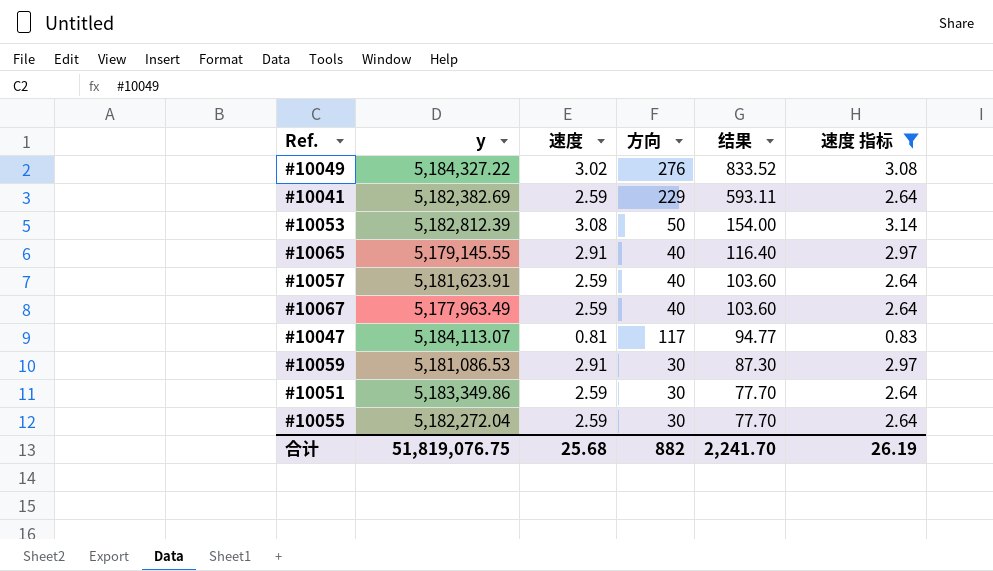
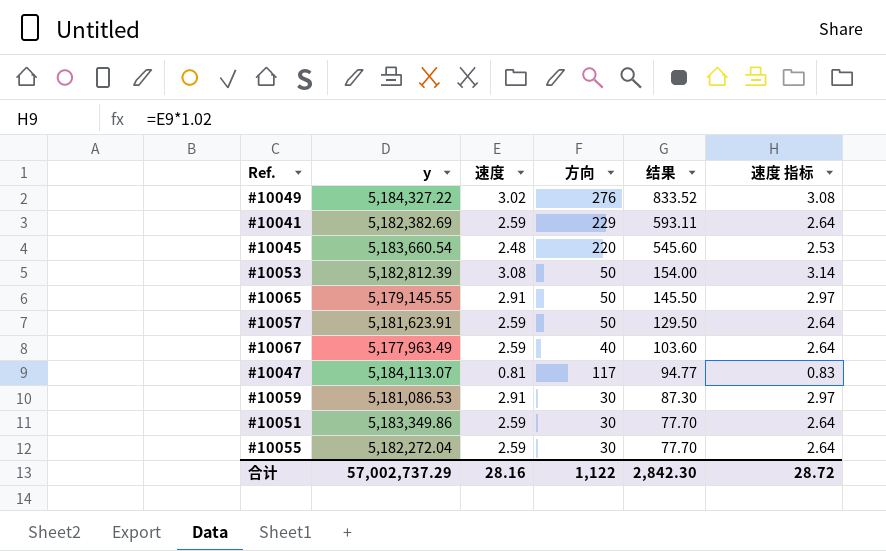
filter: 速度 指标 != 2.53 -> none
#10065 | 方向: 40 -> 50
#10065 | 结果: 116.40 -> 145.50
#10057 | 方向: 40 -> 50
#10057 | 结果: 103.60 -> 129.50
合计 | y: 51,819,076.75 -> 57,002,737.29
合计 | 速度: 25.68 -> 28.16
合计 | 方向: 882 -> 1,122
合计 | 结果: 2,241.70 -> 2,842.30
合计 | 速度 指标: 26.19 -> 28.72

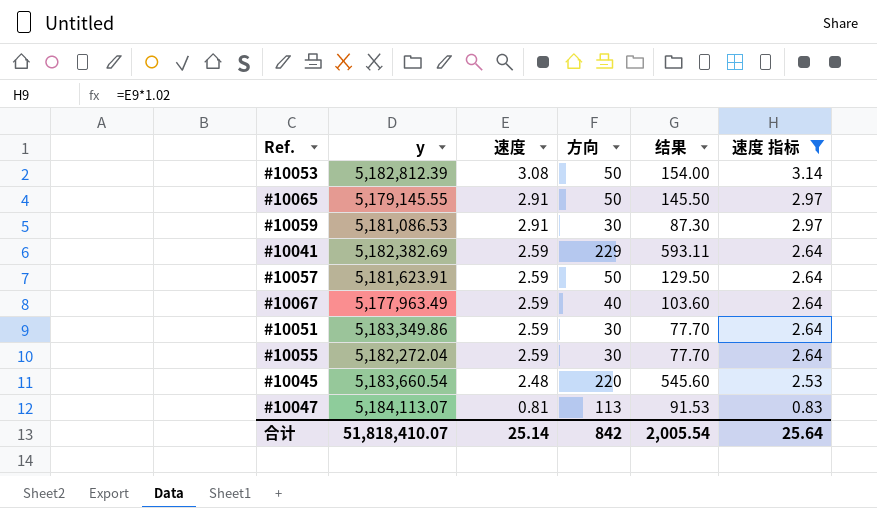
filter: none -> 速度 指标 != 3.08
row order: 结果 descending -> 速度 descending
#10047 | 方向: 117 -> 113
#10047 | 结果: 94.77 -> 91.53
合计 | y: 57,002,737.29 -> 51,818,410.07
合计 | 速度: 28.16 -> 25.14
合计 | 方向: 1,122 -> 842
合计 | 结果: 2,842.30 -> 2,005.54
合计 | 速度 指标: 28.72 -> 25.64

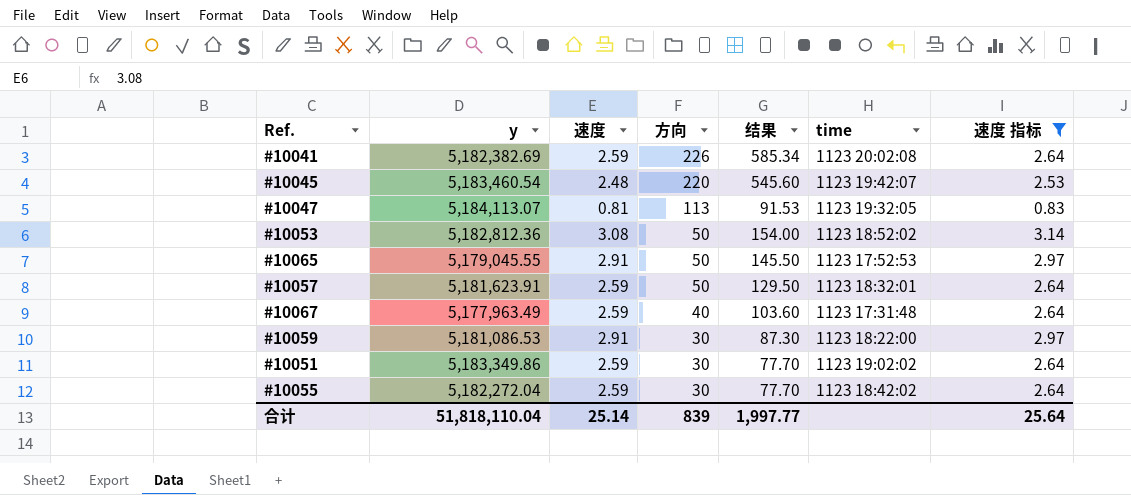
row order: 速度 descending -> 方向 descending
column time | position: none -> 6
#10041 | 方向: 229 -> 226
#10041 | 结果: 593.11 -> 585.34
#10045 | y: 5,183,660.54 -> 5,183,460.54
#10053 | y: 5,182,812.39 -> 5,182,812.36
#10065 | y: 5,179,145.55 -> 5,179,045.55
合计 | y: 51,818,410.07 -> 51,818,110.04
合计 | 方向: 842 -> 839
合计 | 结果: 2,005.54 -> 1,997.77

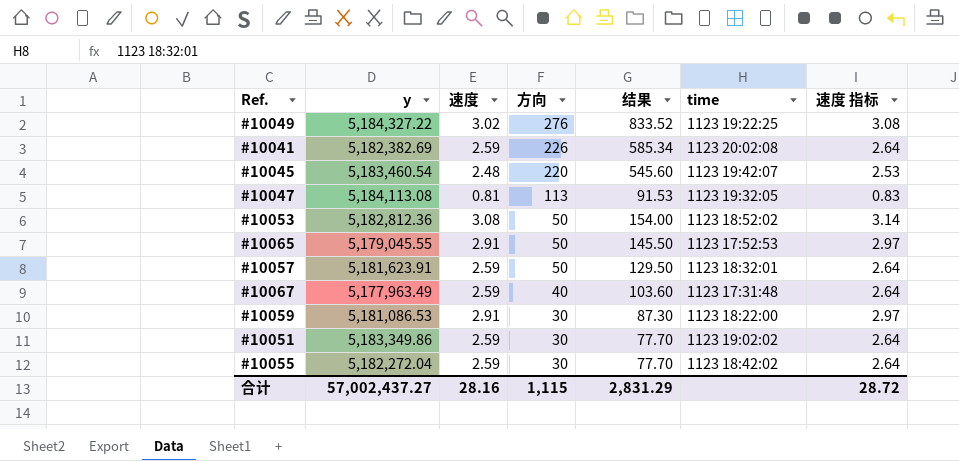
filter: 速度 指标 != 3.08 -> none
#10047 | y: 5,184,113.07 -> 5,184,113.08
合计 | y: 51,818,110.04 -> 57,002,437.27
合计 | 速度: 25.14 -> 28.16
合计 | 方向: 839 -> 1,115
合计 | 结果: 1,997.77 -> 2,831.29
合计 | 速度 指标: 25.64 -> 28.72

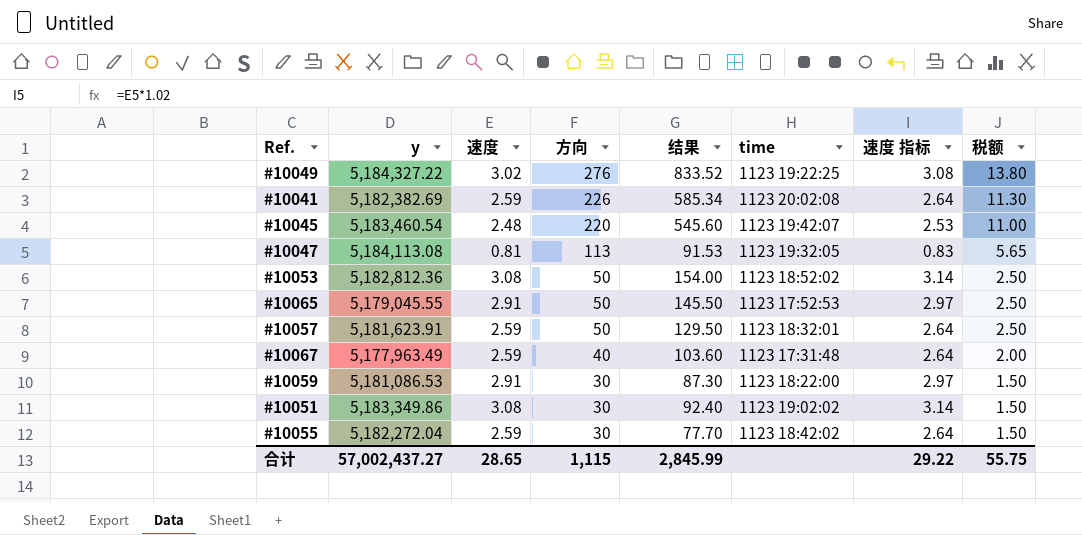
column 税额 | formula: none -> [方向] * 0.05
#10051 | 速度: 2.59 -> 3.08
#10051 | 结果: 77.70 -> 92.40
#10051 | 速度 指标: 2.64 -> 3.14
合计 | 速度: 28.16 -> 28.65
合计 | 结果: 2,831.29 -> 2,845.99
合计 | 速度 指标: 28.72 -> 29.22

